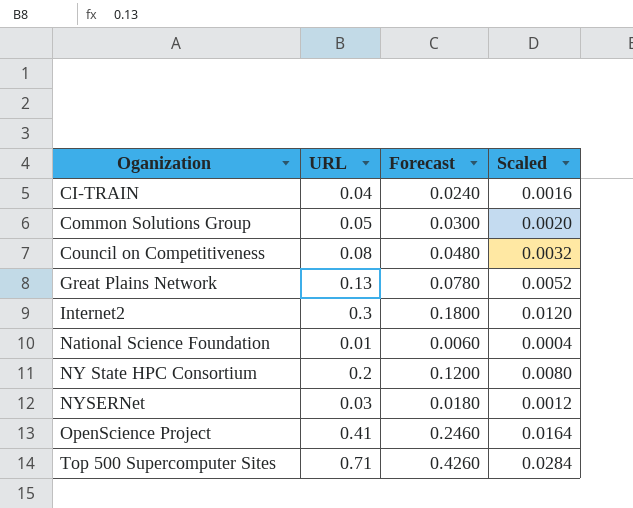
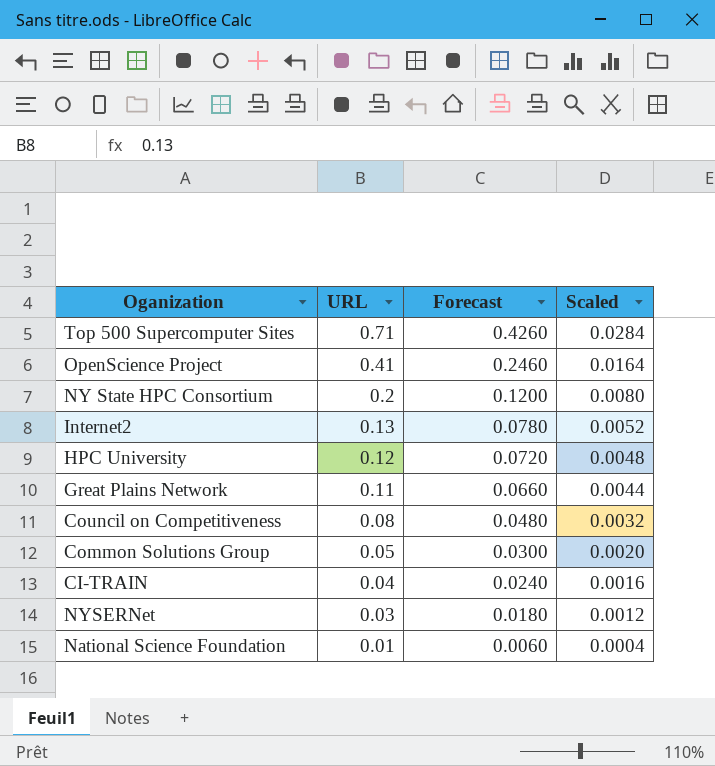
row order: Oganization ascending -> URL descending
Internet2 | URL: 0.3 -> 0.13
Internet2 | Forecast: 0.1800 -> 0.0780
Internet2 | Scaled: 0.0120 -> 0.0052
row HPC University: none -> 0.12 | 0.0720 | 0.0048
Great Plains Network | URL: 0.13 -> 0.11
Great Plains Network | Forecast: 0.0780 -> 0.0660
Great Plains Network | Scaled: 0.0052 -> 0.0044

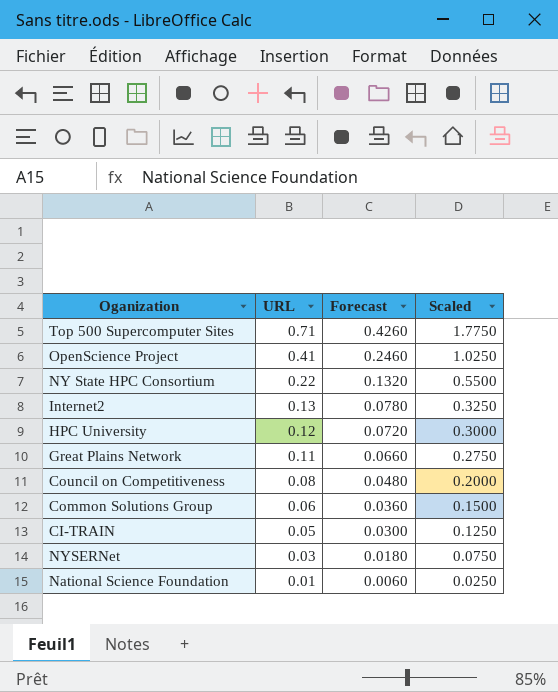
column Scaled | formula: [URL] * 0.04 -> [URL] * 2.5
NY State HPC Consortium | URL: 0.2 -> 0.22
NY State HPC Consortium | Forecast: 0.1200 -> 0.1320
Common Solutions Group | URL: 0.05 -> 0.06
Common Solutions Group | Forecast: 0.0300 -> 0.0360
CI-TRAIN | URL: 0.04 -> 0.05
CI-TRAIN | Forecast: 0.0240 -> 0.0300

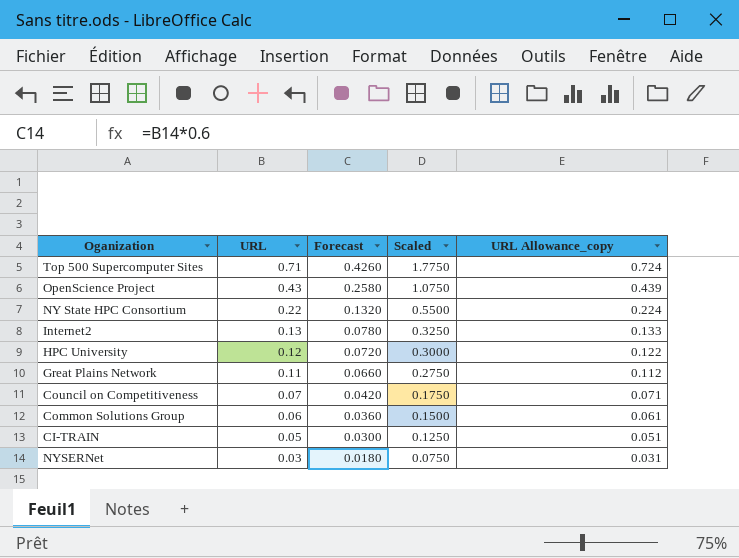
column URL Allowance_copy | formula: none -> [URL] * 1.02
row National Science Foundation: 0.01 | 0.0060 | 0.0250 -> none
OpenScience Project | URL: 0.41 -> 0.43
OpenScience Project | Forecast: 0.2460 -> 0.2580
OpenScience Project | Scaled: 1.0250 -> 1.0750
Council on Competitiveness | URL: 0.08 -> 0.07
Council on Competitiveness | Forecast: 0.0480 -> 0.0420
Council on Competitiveness | Scaled: 0.2000 -> 0.1750

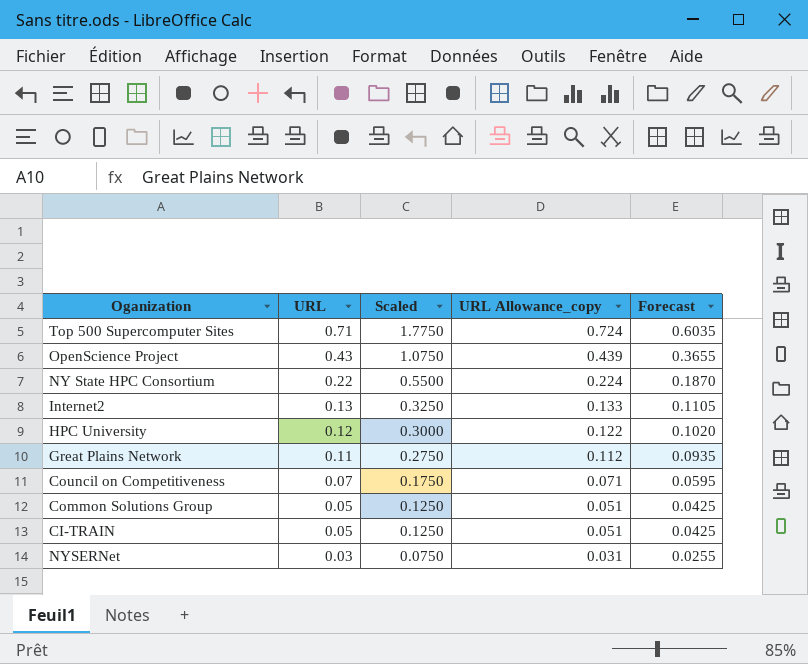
column Forecast | formula: [URL] * 0.6 -> [URL] * 0.85
column Forecast | position: 3 -> 5
Common Solutions Group | URL: 0.06 -> 0.05
Common Solutions Group | Scaled: 0.1500 -> 0.1250
Common Solutions Group | URL Allowance_copy: 0.061 -> 0.051

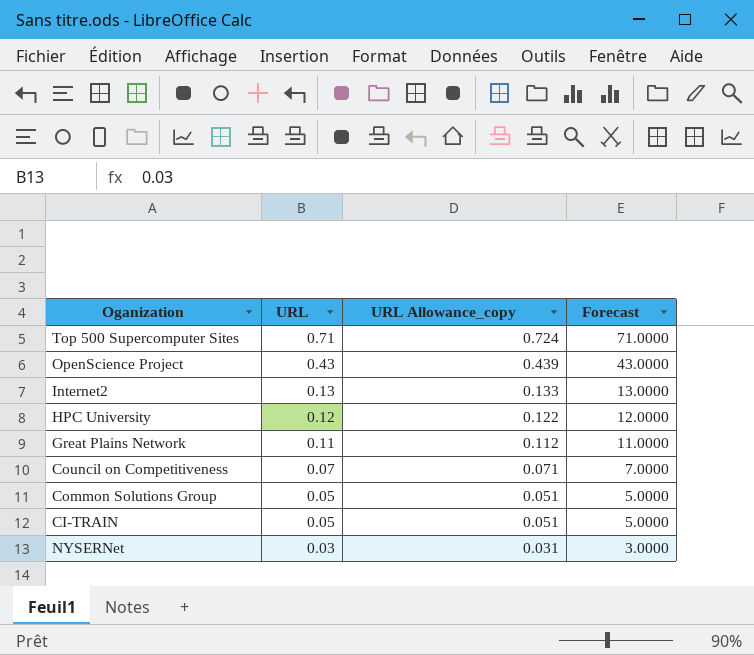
column Scaled | formula: [URL] * 2.5 -> none
column Forecast | formula: [URL] * 0.85 -> [URL] * 100
row NY State HPC Consortium: 0.22 | 0.5500 | 0.224 | 0.1870 -> none

